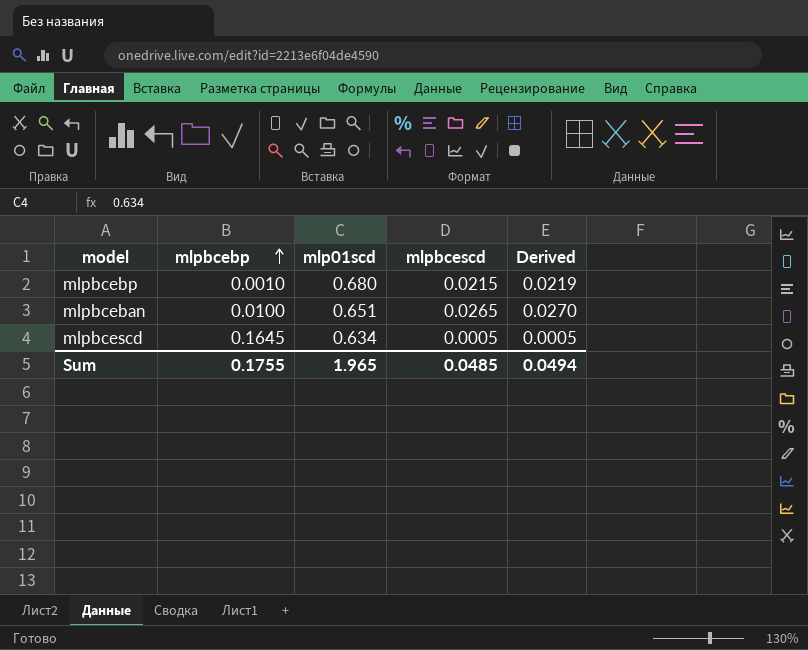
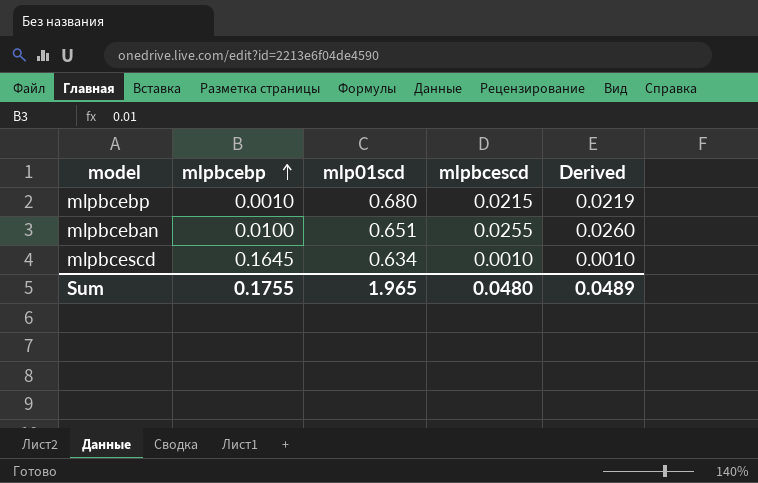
mlpbceban | mlpbcescd: 0.0265 -> 0.0255
mlpbceban | Derived: 0.0270 -> 0.0260
mlpbcescd | mlpbcescd: 0.0005 -> 0.0010
mlpbcescd | Derived: 0.0005 -> 0.0010
Sum | mlpbcescd: 0.0485 -> 0.0480
Sum | Derived: 0.0494 -> 0.0489

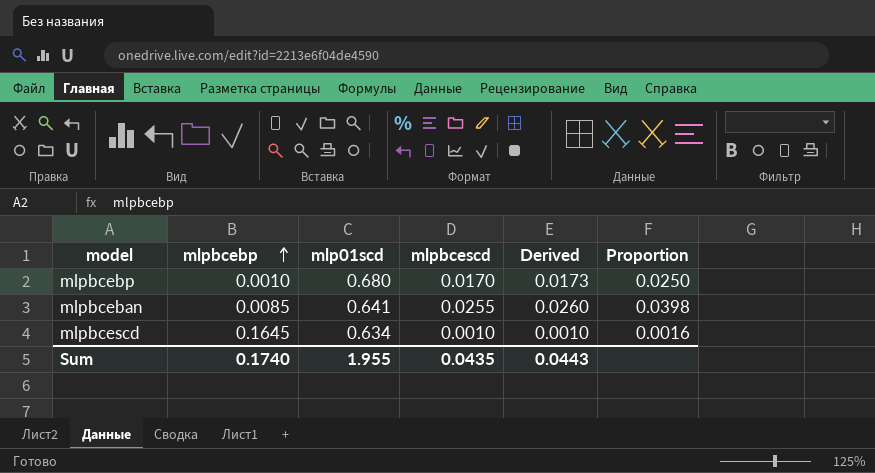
column Proportion | formula: none -> [mlpbcescd] / [mlp01scd]
mlpbcebp | mlpbcescd: 0.0215 -> 0.0170
mlpbcebp | Derived: 0.0219 -> 0.0173
mlpbceban | mlpbcebp: 0.0100 -> 0.0085
mlpbceban | mlp01scd: 0.651 -> 0.641
Sum | mlpbcebp: 0.1755 -> 0.1740
Sum | mlp01scd: 1.965 -> 1.955
Sum | mlpbcescd: 0.0480 -> 0.0435
Sum | Derived: 0.0489 -> 0.0443

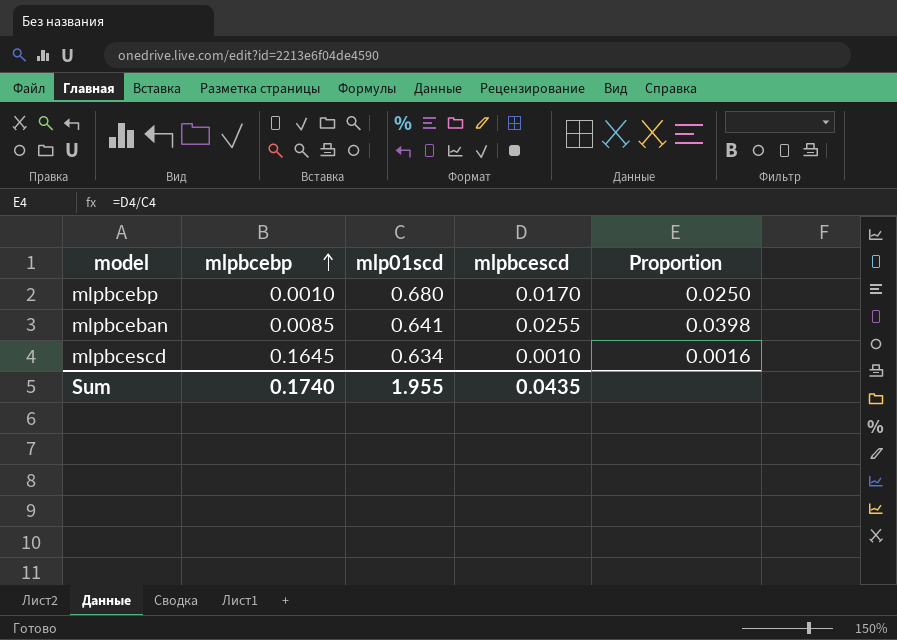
column Derived | formula: [mlpbcescd] * 1.02 -> none

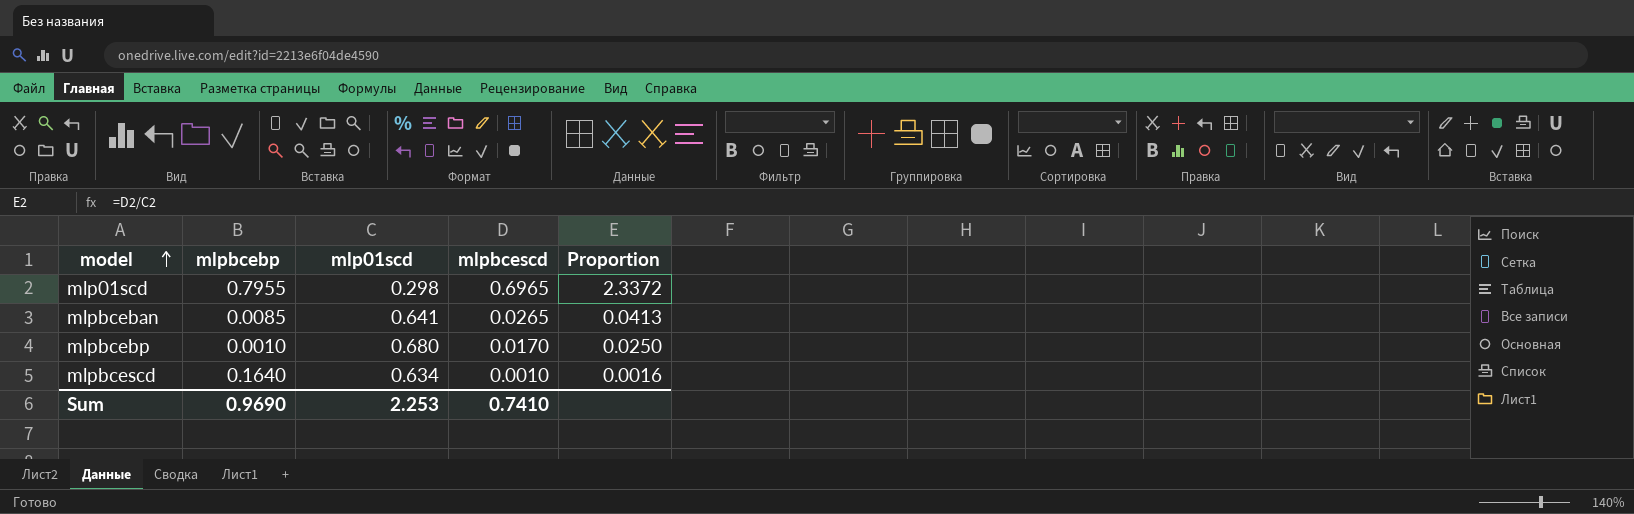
row order: mlpbcebp ascending -> model ascending
row mlp01scd: none -> 0.7955 | 0.298 | 0.6965 | 2.3372
mlpbceban | mlpbcescd: 0.0255 -> 0.0265
mlpbceban | Proportion: 0.0398 -> 0.0413
mlpbcescd | mlpbcebp: 0.1645 -> 0.1640
Sum | mlpbcebp: 0.1740 -> 0.9690
Sum | mlp01scd: 1.955 -> 2.253
Sum | mlpbcescd: 0.0435 -> 0.7410

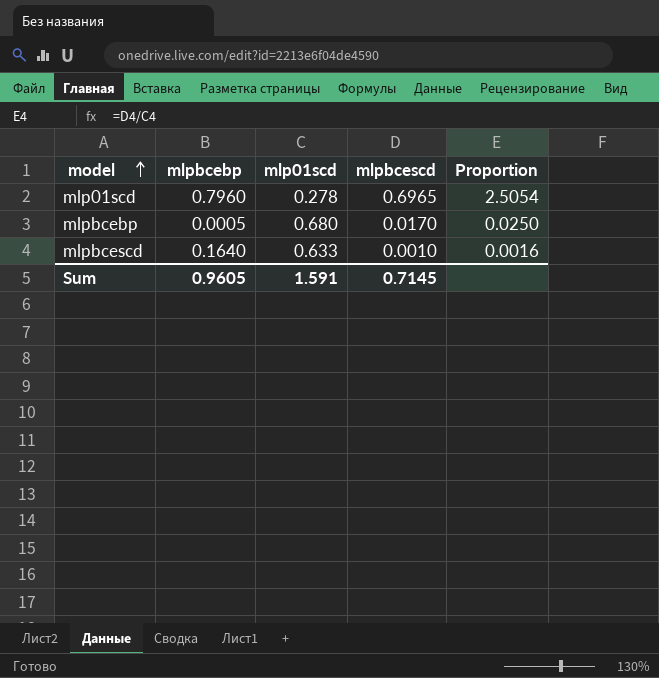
row mlpbceban: 0.0085 | 0.641 | 0.0265 | 0.0413 -> none
mlp01scd | mlpbcebp: 0.7955 -> 0.7960
mlp01scd | mlp01scd: 0.298 -> 0.278
mlp01scd | Proportion: 2.3372 -> 2.5054
mlpbcebp | mlpbcebp: 0.0010 -> 0.0005
mlpbcescd | mlp01scd: 0.634 -> 0.633
Sum | mlpbcebp: 0.9690 -> 0.9605
Sum | mlp01scd: 2.253 -> 1.591
Sum | mlpbcescd: 0.7410 -> 0.7145

